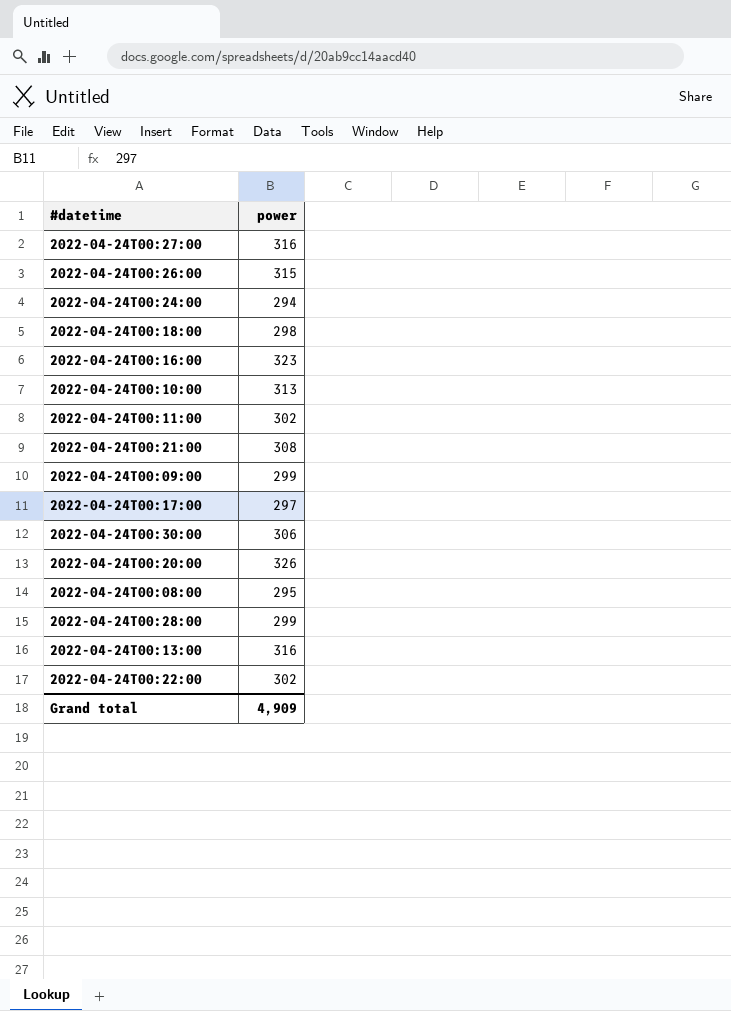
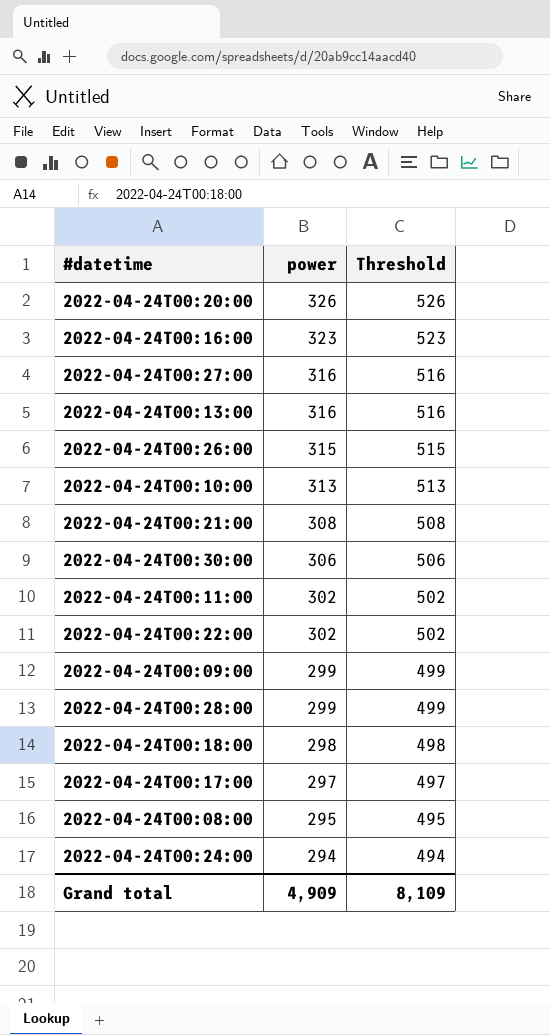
row order: none -> power descending
column Threshold | formula: none -> [power] + 200

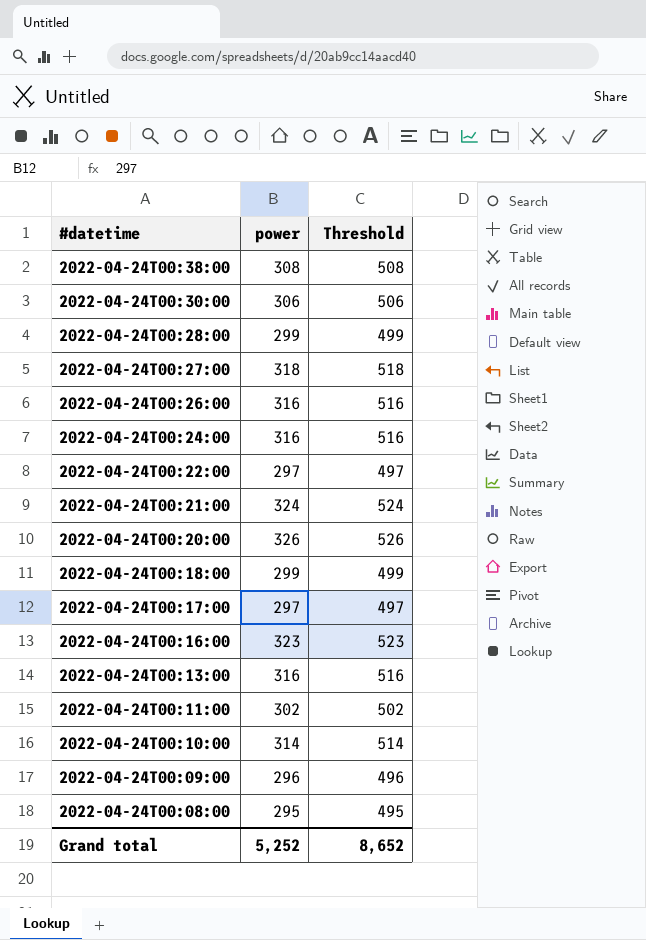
row order: power descending -> #datetime descending
row 2022-04-24T00:38:00: none -> 308 | 508
2022-04-24T00:27:00 | power: 316 -> 318
2022-04-24T00:27:00 | Threshold: 516 -> 518
2022-04-24T00:26:00 | power: 315 -> 316
2022-04-24T00:26:00 | Threshold: 515 -> 516
2022-04-24T00:24:00 | power: 294 -> 316
2022-04-24T00:24:00 | Threshold: 494 -> 516
2022-04-24T00:22:00 | power: 302 -> 297
2022-04-24T00:22:00 | Threshold: 502 -> 497
2022-04-24T00:21:00 | power: 308 -> 324
2022-04-24T00:21:00 | Threshold: 508 -> 524
2022-04-24T00:18:00 | power: 298 -> 299
2022-04-24T00:18:00 | Threshold: 498 -> 499
2022-04-24T00:10:00 | power: 313 -> 314
2022-04-24T00:10:00 | Threshold: 513 -> 514
2022-04-24T00:09:00 | power: 299 -> 296
2022-04-24T00:09:00 | Threshold: 499 -> 496
Grand total | power: 4,909 -> 5,252
Grand total | Threshold: 8,109 -> 8,652

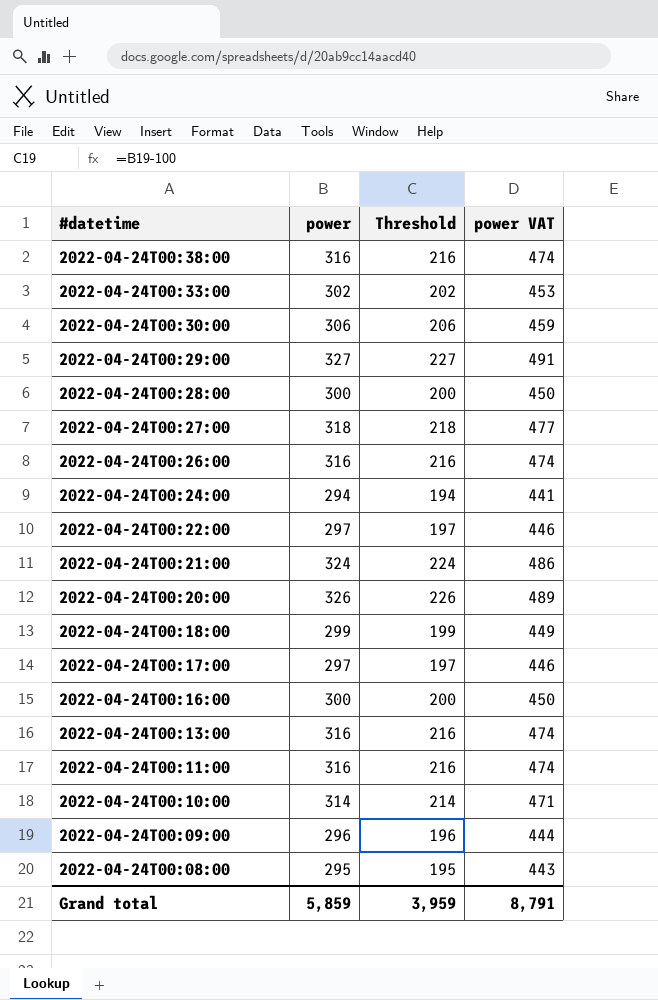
column Threshold | formula: [power] + 200 -> [power] - 100
column power VAT | formula: none -> [power] * 1.5
2022-04-24T00:38:00 | power: 308 -> 316
row 2022-04-24T00:33:00: none -> 302 | 202 | 453
row 2022-04-24T00:29:00: none -> 327 | 227 | 491
2022-04-24T00:28:00 | power: 299 -> 300
2022-04-24T00:24:00 | power: 316 -> 294
2022-04-24T00:16:00 | power: 323 -> 300
2022-04-24T00:11:00 | power: 302 -> 316
Grand total | power: 5,252 -> 5,859
Grand total | Threshold: 8,652 -> 3,959

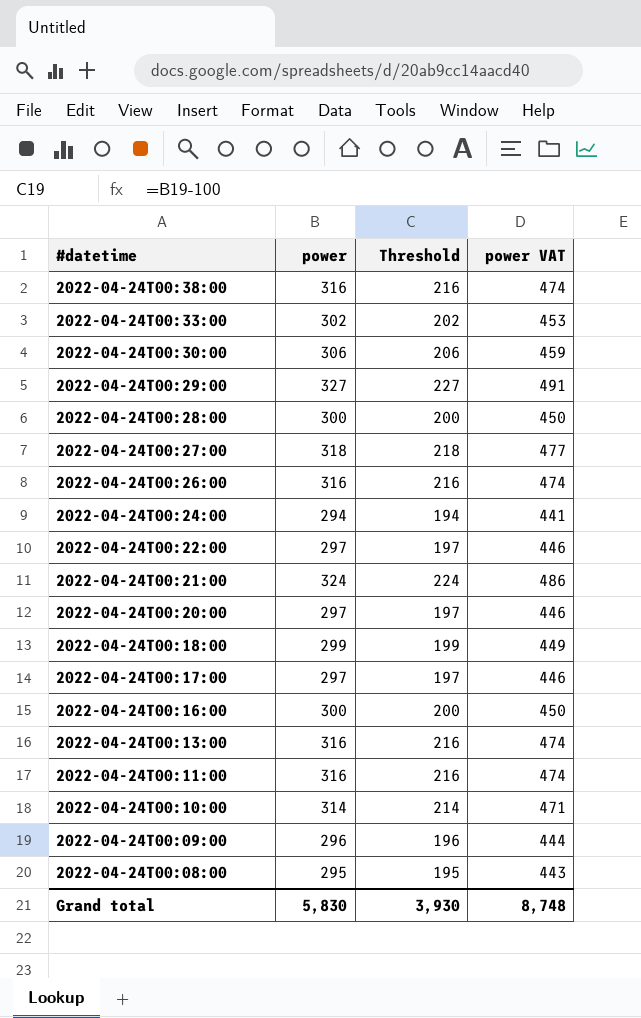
2022-04-24T00:20:00 | power: 326 -> 297
2022-04-24T00:20:00 | Threshold: 226 -> 197
2022-04-24T00:20:00 | power VAT: 489 -> 446
Grand total | power: 5,859 -> 5,830
Grand total | Threshold: 3,959 -> 3,930
Grand total | power VAT: 8,791 -> 8,748

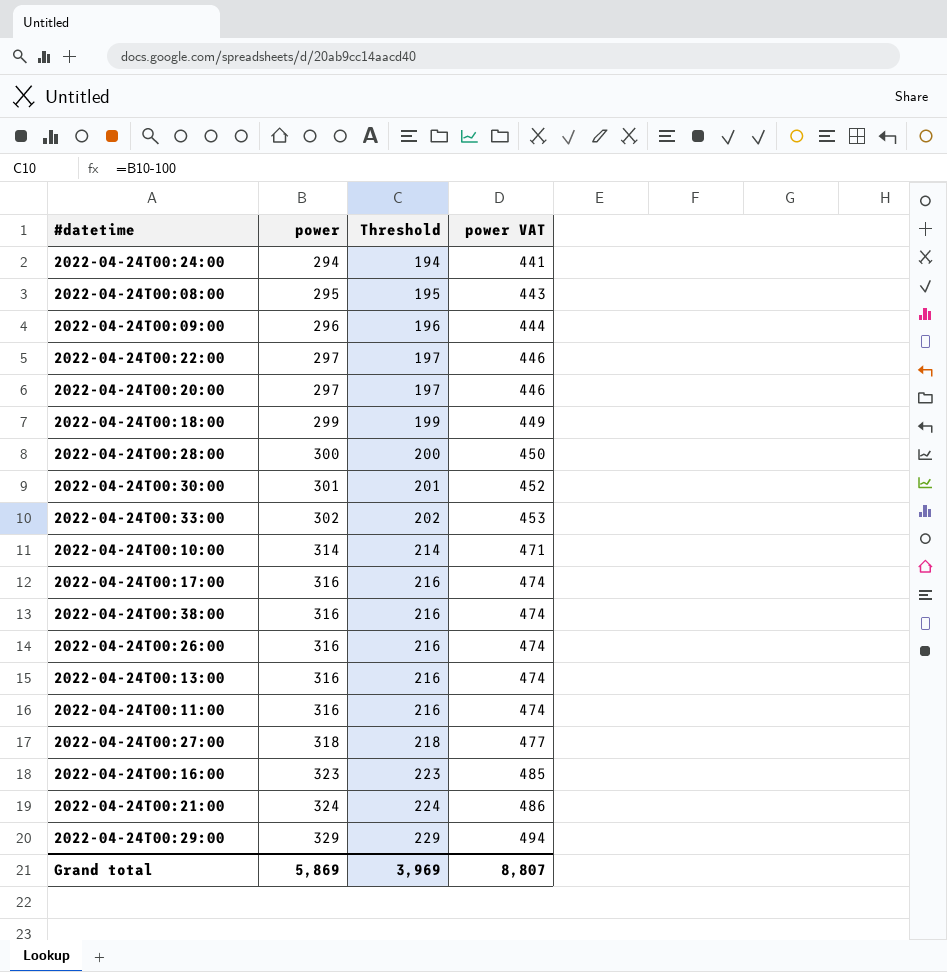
row order: #datetime descending -> power ascending
2022-04-24T00:30:00 | power: 306 -> 301
2022-04-24T00:30:00 | Threshold: 206 -> 201
2022-04-24T00:30:00 | power VAT: 459 -> 452
2022-04-24T00:17:00 | power: 297 -> 316
2022-04-24T00:17:00 | Threshold: 197 -> 216
2022-04-24T00:17:00 | power VAT: 446 -> 474
2022-04-24T00:16:00 | power: 300 -> 323
2022-04-24T00:16:00 | Threshold: 200 -> 223
2022-04-24T00:16:00 | power VAT: 450 -> 485
2022-04-24T00:29:00 | power: 327 -> 329
2022-04-24T00:29:00 | Threshold: 227 -> 229
2022-04-24T00:29:00 | power VAT: 491 -> 494
Grand total | power: 5,830 -> 5,869
Grand total | Threshold: 3,930 -> 3,969
Grand total | power VAT: 8,748 -> 8,807

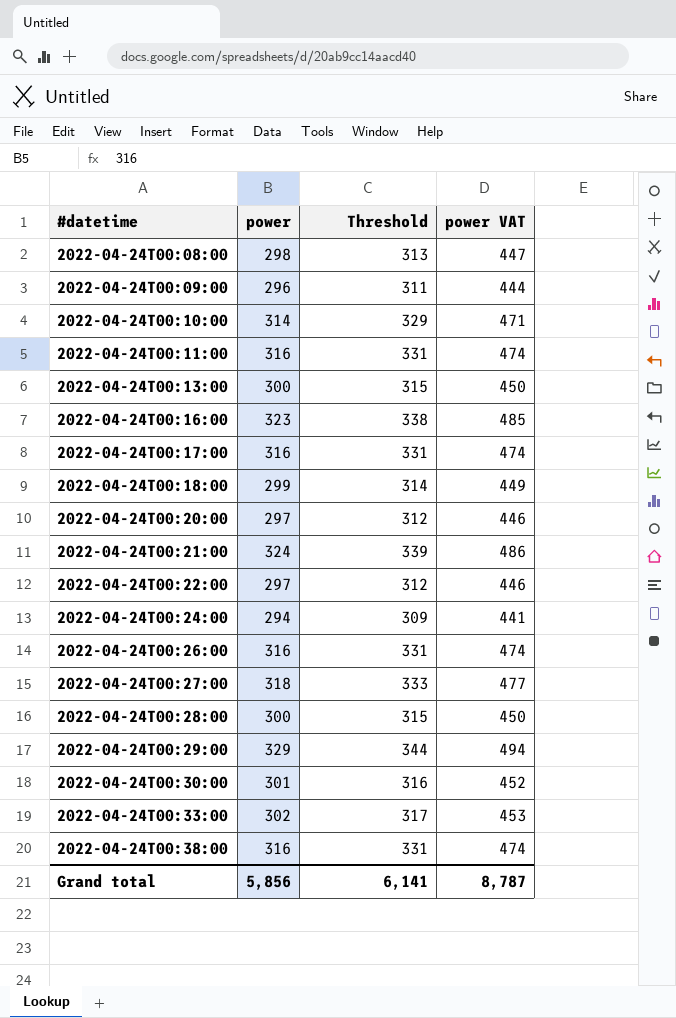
row order: power ascending -> #datetime ascending
column Threshold | formula: [power] - 100 -> [power] + 15
2022-04-24T00:08:00 | power: 295 -> 298
2022-04-24T00:08:00 | power VAT: 443 -> 447
2022-04-24T00:13:00 | power: 316 -> 300
2022-04-24T00:13:00 | power VAT: 474 -> 450
Grand total | power: 5,869 -> 5,856
Grand total | Threshold: 3,969 -> 6,141
Grand total | power VAT: 8,807 -> 8,787

